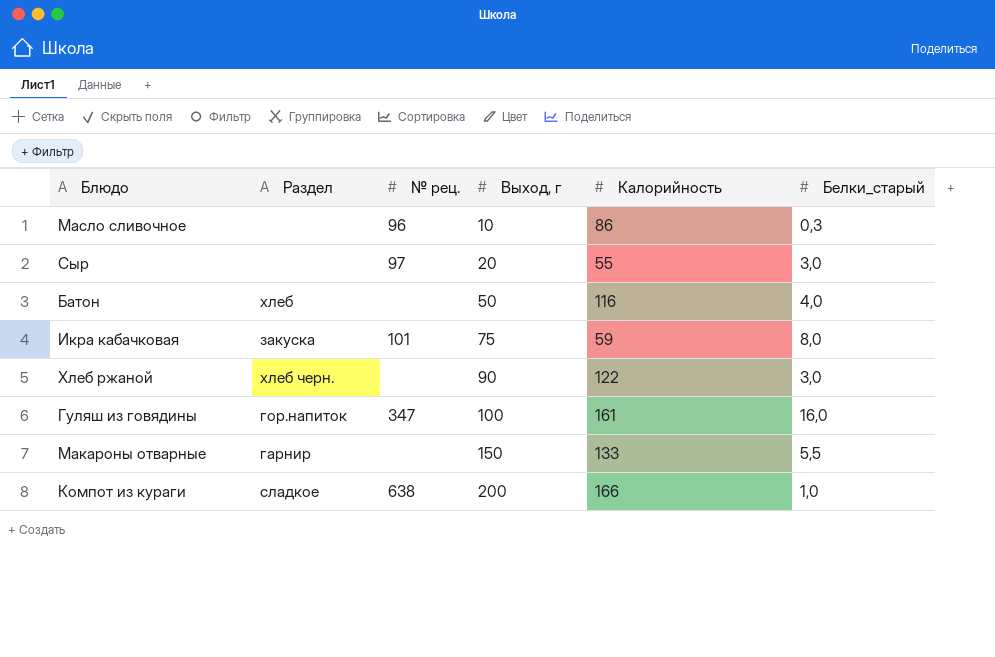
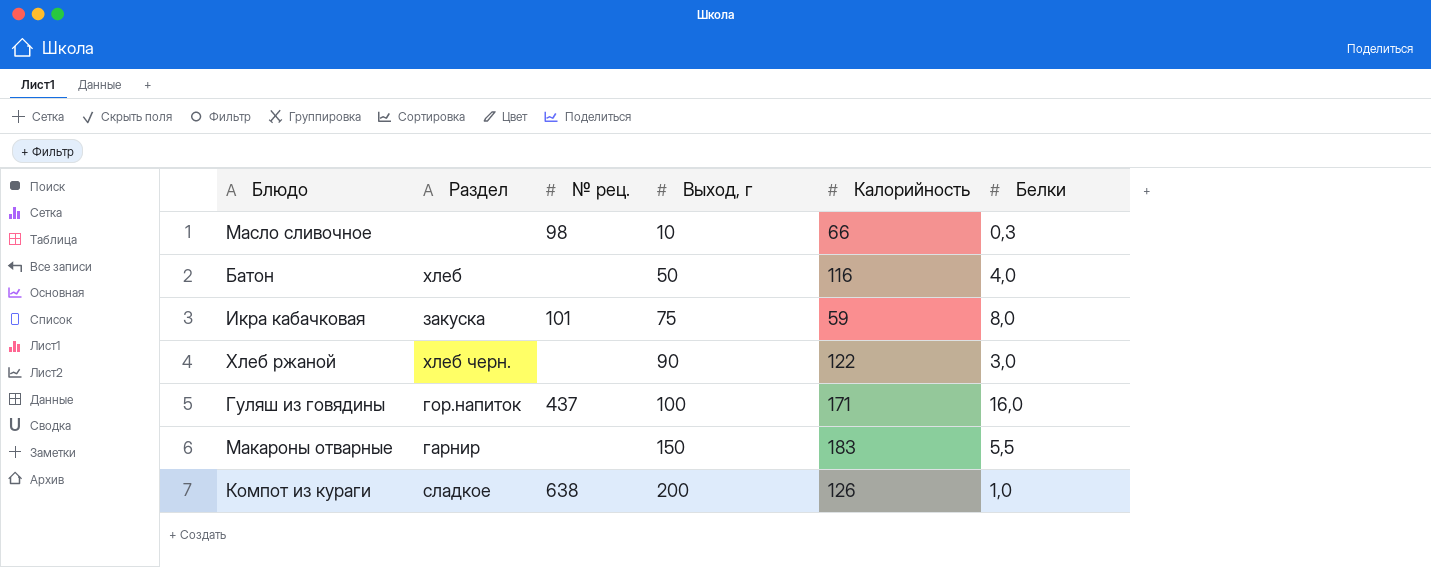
column name: Белки_старый -> Белки
row Сыр: none | 97 | 20 | 55 | 3,0 -> none
Масло сливочное | № рец.: 96 -> 98
Масло сливочное | Калорийность: 86 -> 66
Гуляш из говядины | № рец.: 347 -> 437
Гуляш из говядины | Калорийность: 161 -> 171
Макароны отварные | Калорийность: 133 -> 183
Компот из кураги | Калорийность: 166 -> 126

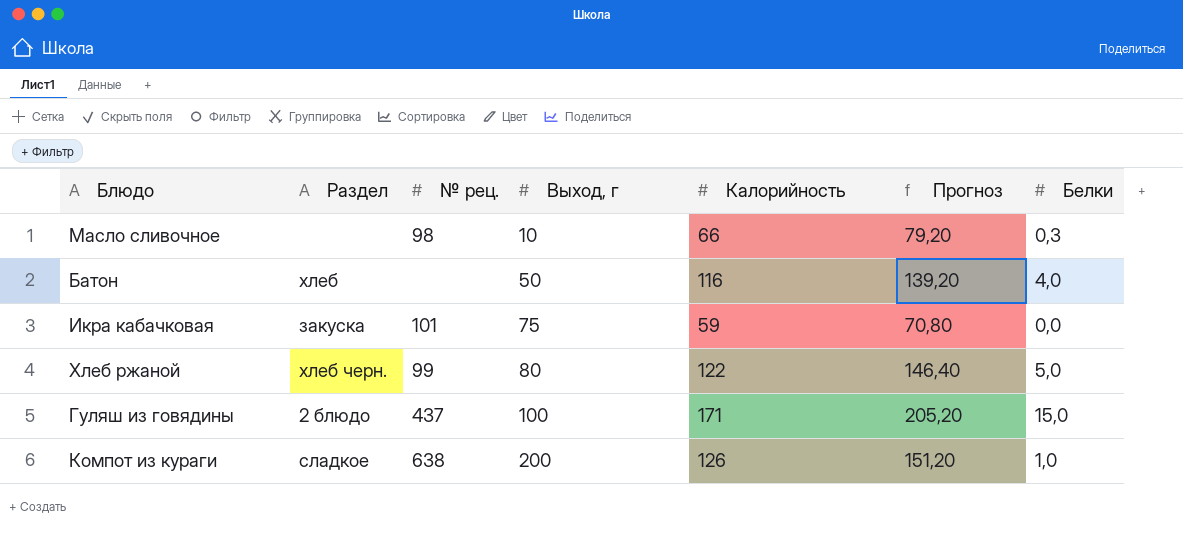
column Прогноз | formula: none -> [Калорийность] * 1,2
row Макароны отварные: гарнир | none | 150 | 183 | 5,5 -> none
Икра кабачковая | Белки: 8,0 -> 0,0
Хлеб ржаной | № рец.: none -> 99
Хлеб ржаной | Выход, г: 90 -> 80
Хлеб ржаной | Белки: 3,0 -> 5,0
Гуляш из говядины | Раздел: гор.напиток -> 2 блюдо
Гуляш из говядины | Белки: 16,0 -> 15,0

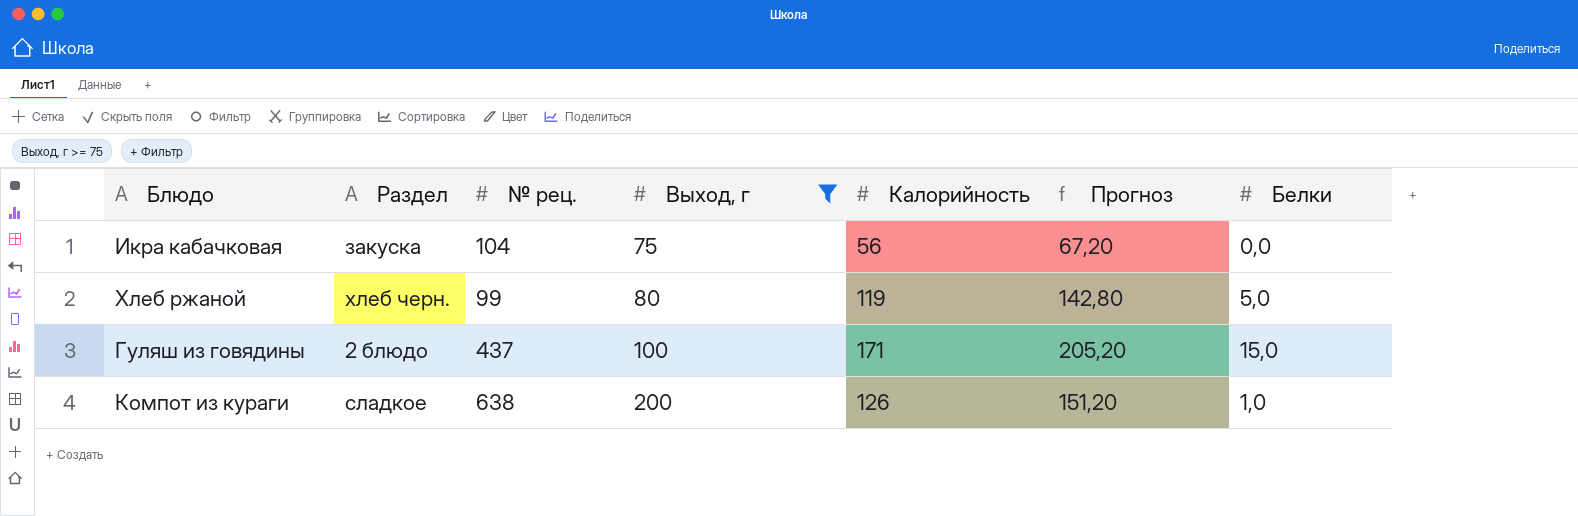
filter: none -> Выход, г >= 75
Икра кабачковая | № рец.: 101 -> 104
Икра кабачковая | Калорийность: 59 -> 56
Икра кабачковая | Прогноз: 70,80 -> 67,20
Хлеб ржаной | Калорийность: 122 -> 119
Хлеб ржаной | Прогноз: 146,40 -> 142,80

